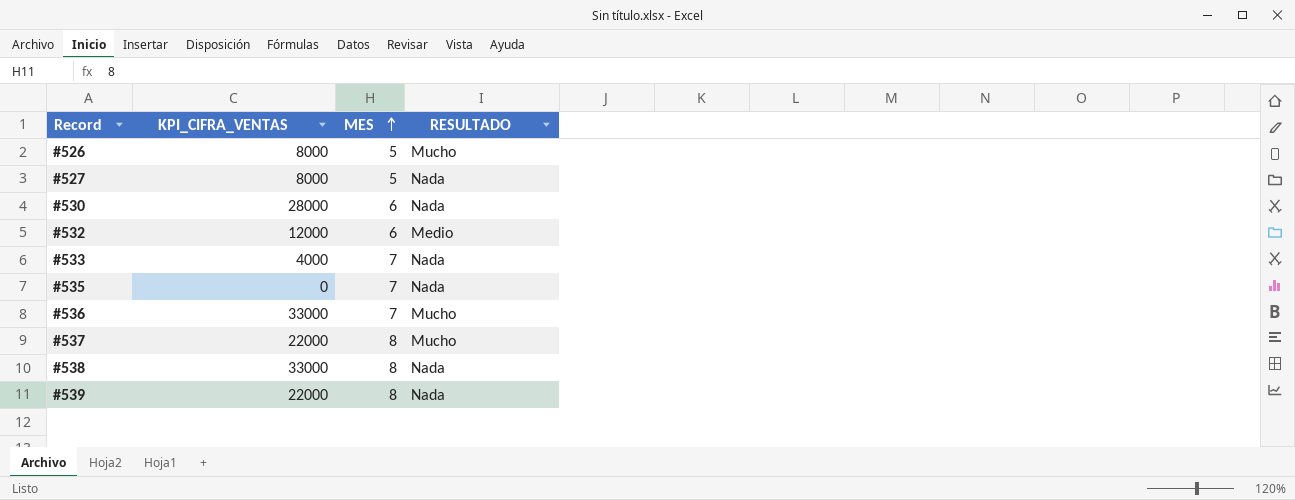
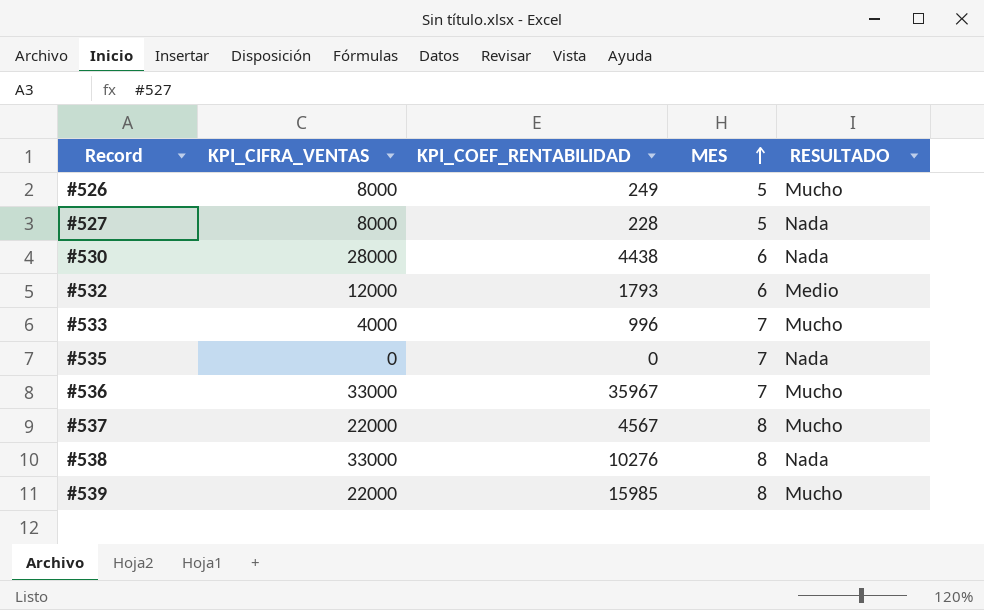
column KPI_COEF_RENTABILIDAD | position: none -> 3
#533 | RESULTADO: Nada -> Mucho
#539 | RESULTADO: Nada -> Mucho

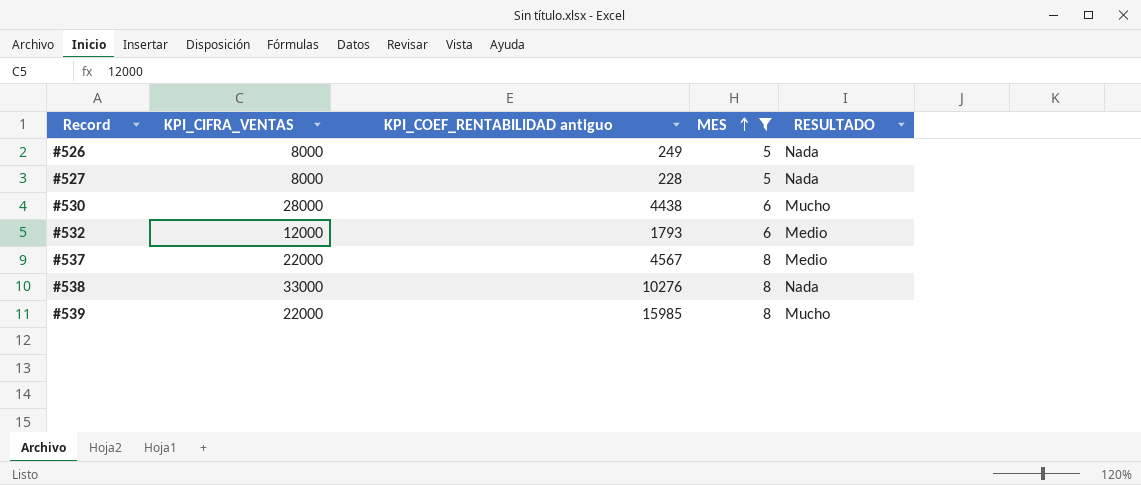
filter: none -> MES != 7
column name: KPI_COEF_RENTABILIDAD -> KPI_COEF_RENTABILIDAD antiguo
#526 | RESULTADO: Mucho -> Nada
#530 | RESULTADO: Nada -> Mucho
#537 | RESULTADO: Mucho -> Medio

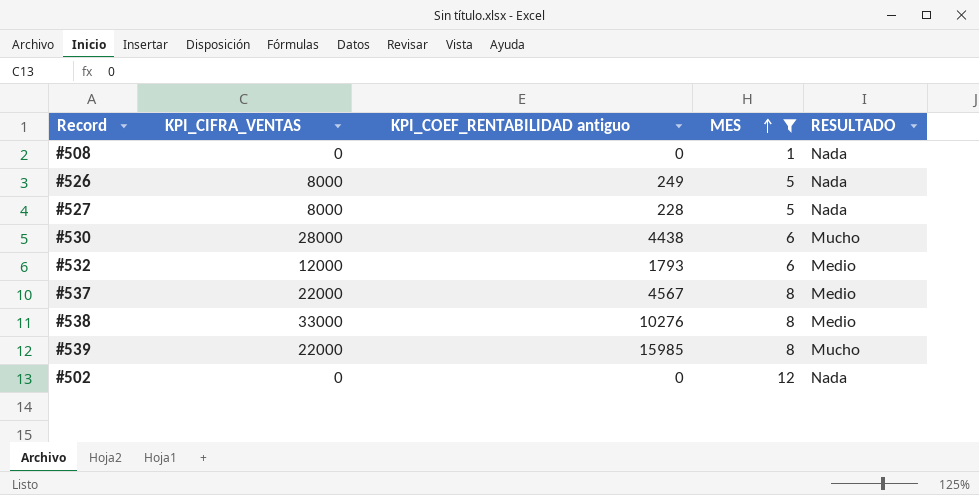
row #508: none -> 0 | 0 | 1 | Nada
#538 | RESULTADO: Nada -> Medio
row #502: none -> 0 | 0 | 12 | Nada

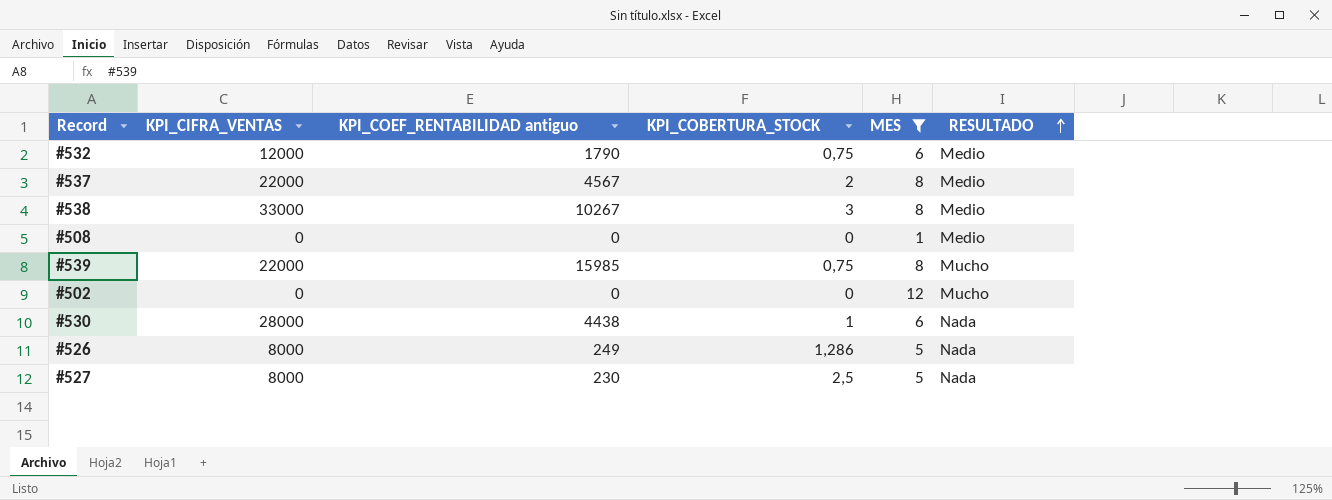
row order: MES ascending -> RESULTADO ascending
column KPI_COBERTURA_STOCK | position: none -> 4
#532 | KPI_COEF_RENTABILIDAD antiguo: 1793 -> 1790
#538 | KPI_COEF_RENTABILIDAD antiguo: 10276 -> 10267
#508 | RESULTADO: Nada -> Medio
#502 | RESULTADO: Nada -> Mucho
#530 | RESULTADO: Mucho -> Nada
#527 | KPI_COEF_RENTABILIDAD antiguo: 228 -> 230

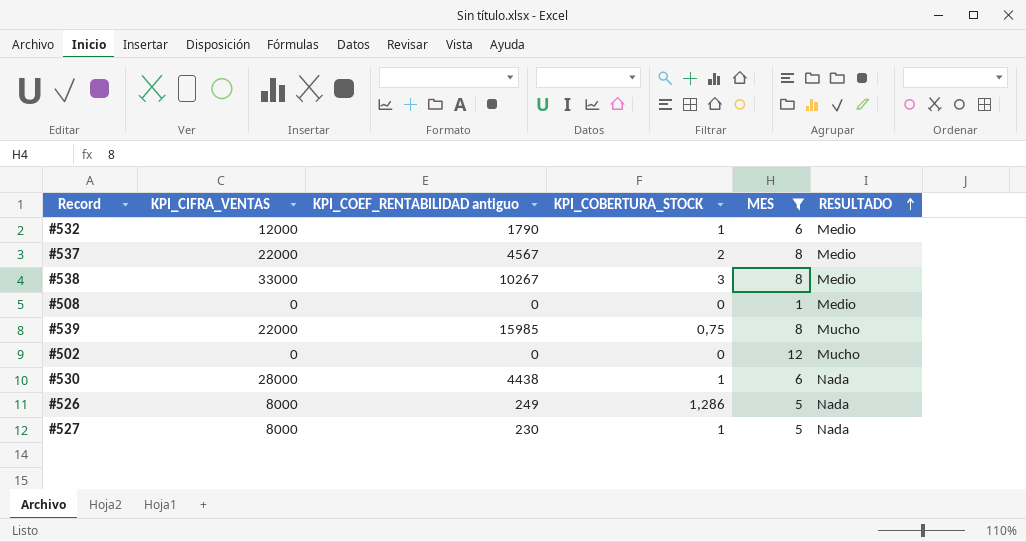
#532 | KPI_COBERTURA_STOCK: 0,75 -> 1
#527 | KPI_COBERTURA_STOCK: 2,5 -> 1

